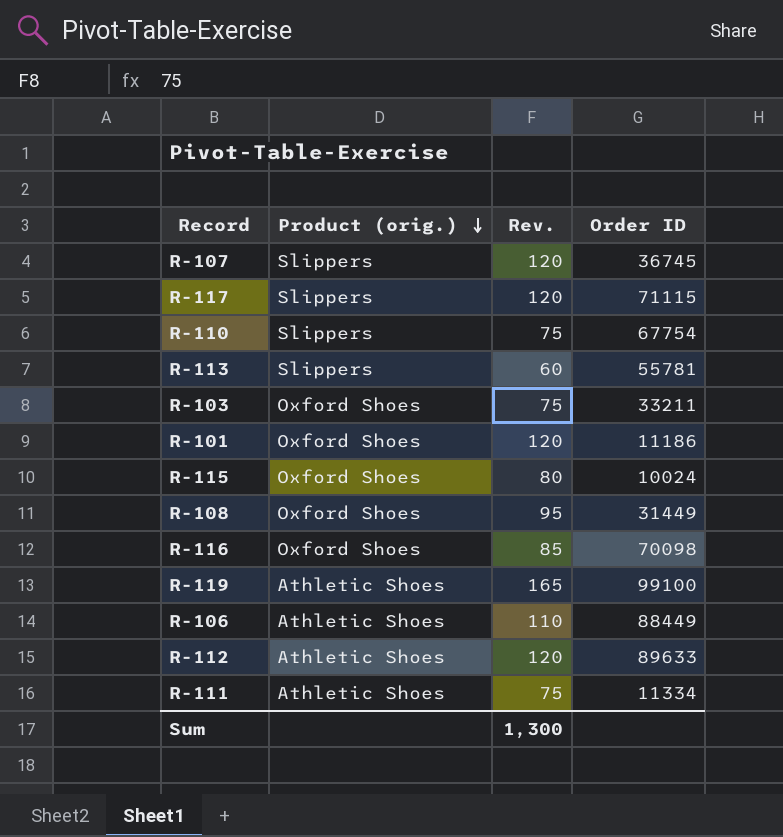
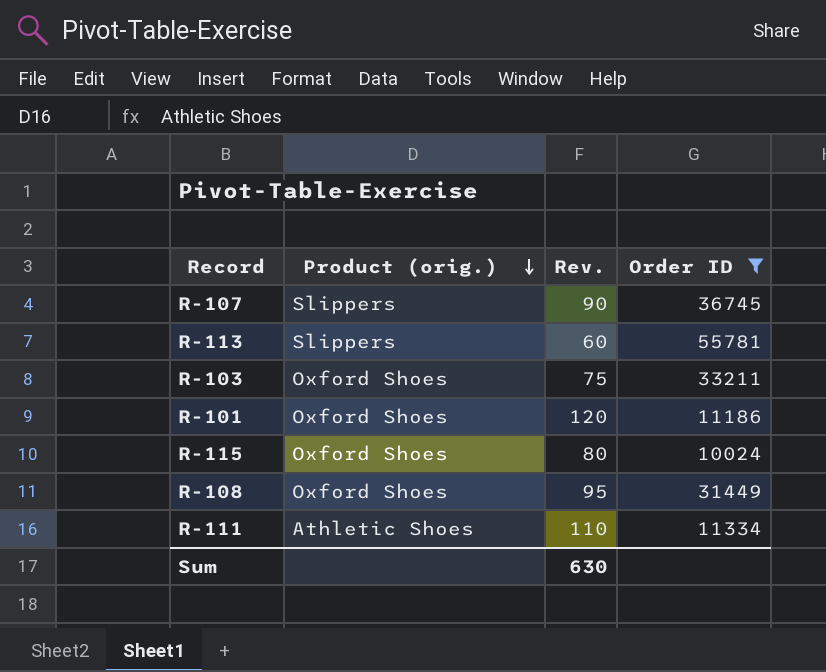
filter: none -> Order ID <= 55781
R-107 | Rev.: 120 -> 90
R-111 | Rev.: 75 -> 110
Sum | Rev.: 1,300 -> 630

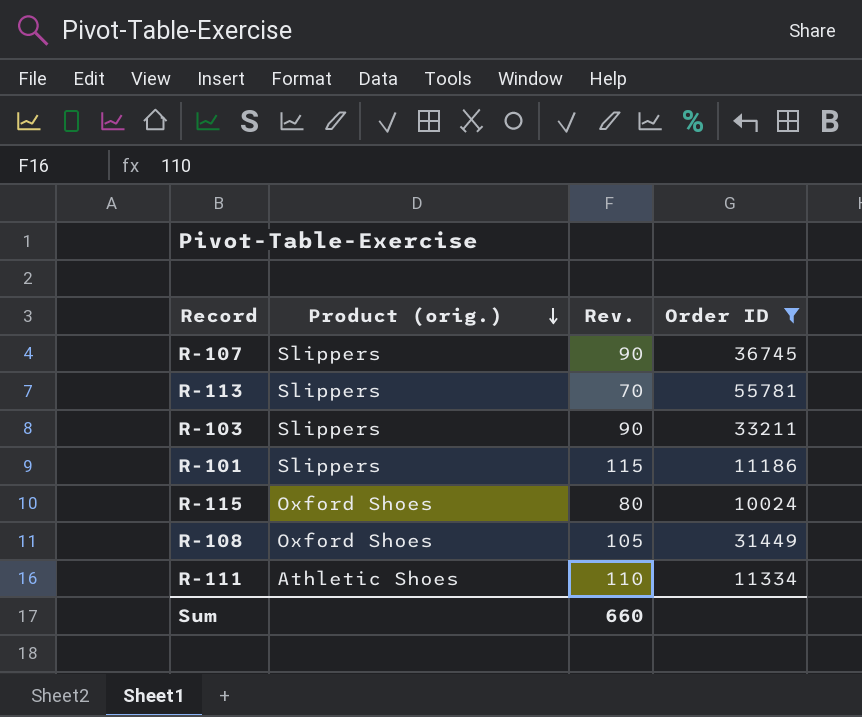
R-113 | Rev.: 60 -> 70
R-103 | Product (orig.): Oxford Shoes -> Slippers
R-103 | Rev.: 75 -> 90
R-101 | Product (orig.): Oxford Shoes -> Slippers
R-101 | Rev.: 120 -> 115
R-108 | Rev.: 95 -> 105
Sum | Rev.: 630 -> 660

